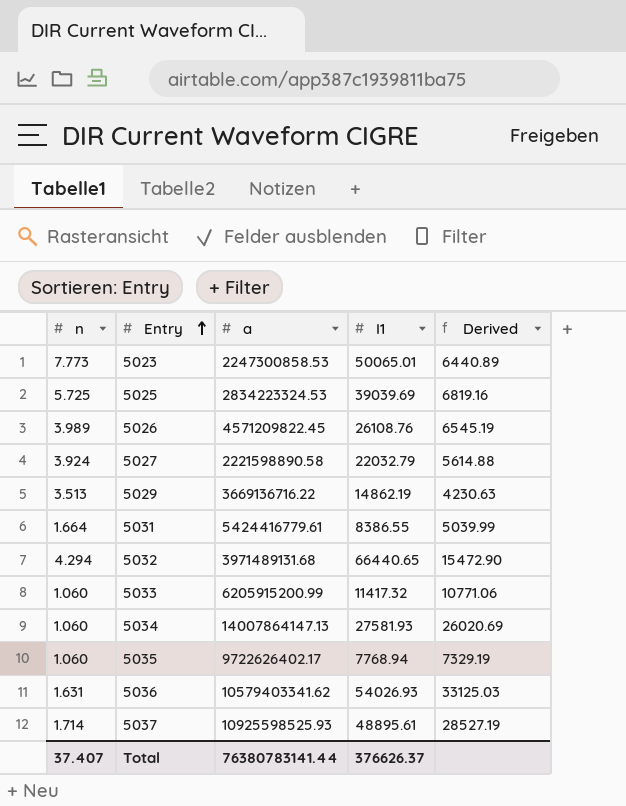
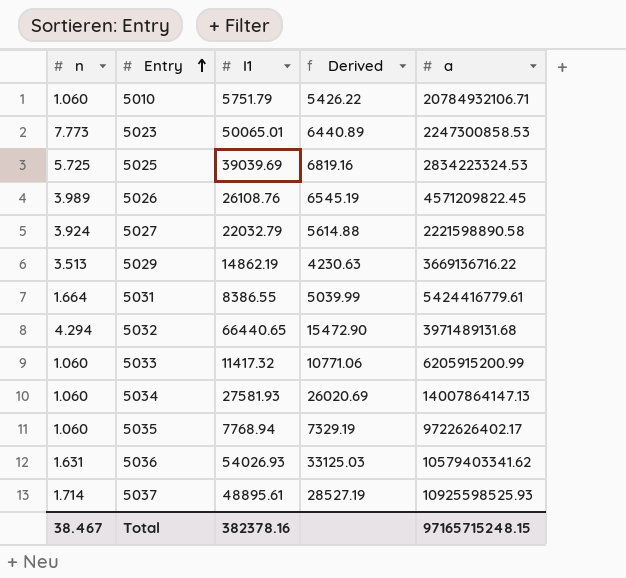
column a | position: 3 -> 5
row 5010: none -> 1.060 | 5751.79 | 5426.22 | 20784932106.71
Total | n: 37.407 -> 38.467
Total | I1: 376626.37 -> 382378.16
Total | a: 76380783141.44 -> 97165715248.15

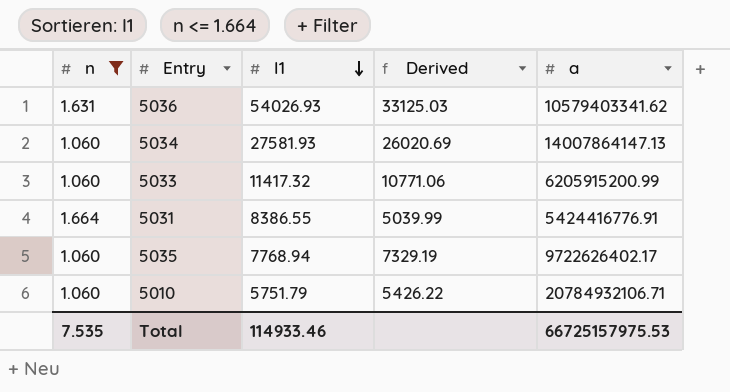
filter: none -> n <= 1.664
row order: Entry ascending -> I1 descending
5031 | a: 5424416779.61 -> 5424416776.91
Total | n: 38.467 -> 7.535
Total | I1: 382378.16 -> 114933.46
Total | a: 97165715248.15 -> 66725157975.53

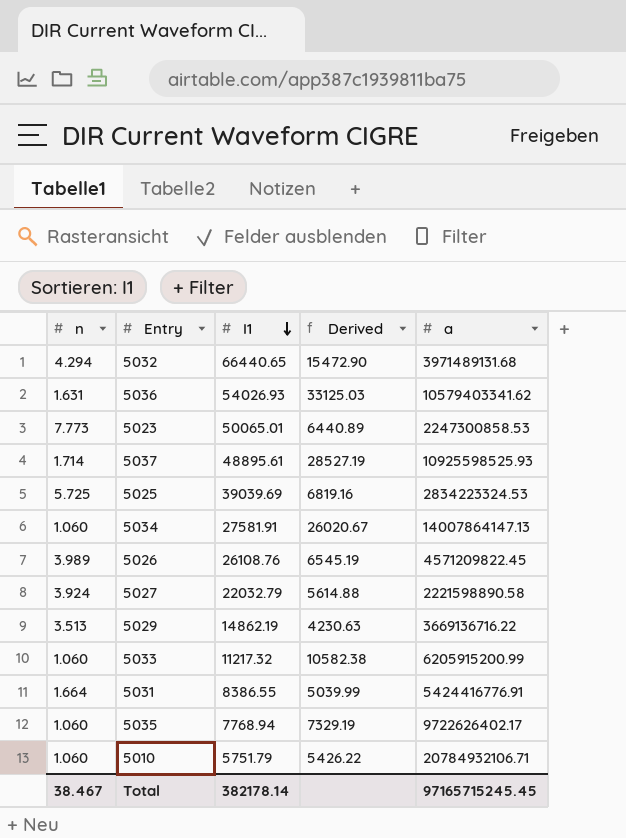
filter: n <= 1.664 -> none
5034 | I1: 27581.93 -> 27581.91
5034 | Derived: 26020.69 -> 26020.67
5033 | I1: 11417.32 -> 11217.32
5033 | Derived: 10771.06 -> 10582.38
Total | n: 7.535 -> 38.467
Total | I1: 114933.46 -> 382178.14
Total | a: 66725157975.53 -> 97165715245.45

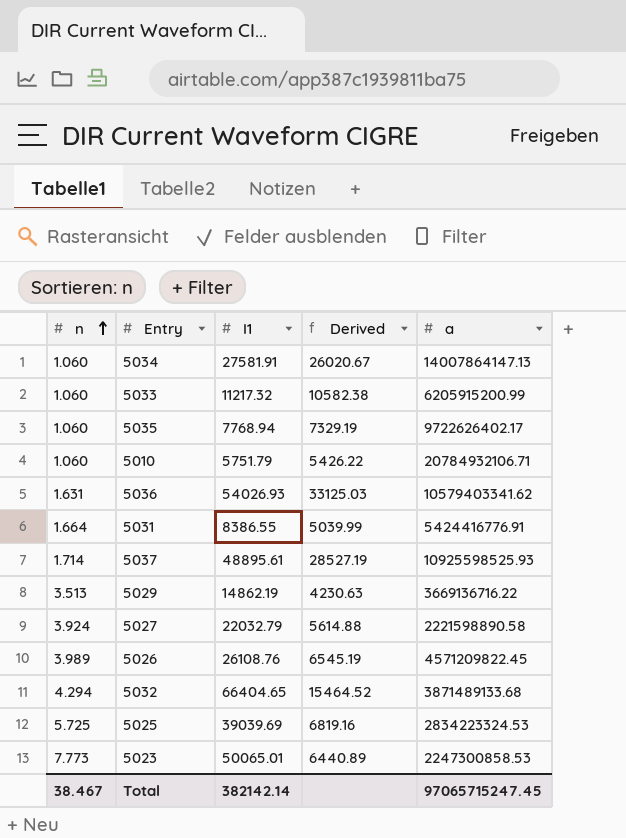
row order: I1 descending -> n ascending
5032 | I1: 66440.65 -> 66404.65
5032 | Derived: 15472.90 -> 15464.52
5032 | a: 3971489131.68 -> 3871489133.68
Total | I1: 382178.14 -> 382142.14
Total | a: 97165715245.45 -> 97065715247.45

